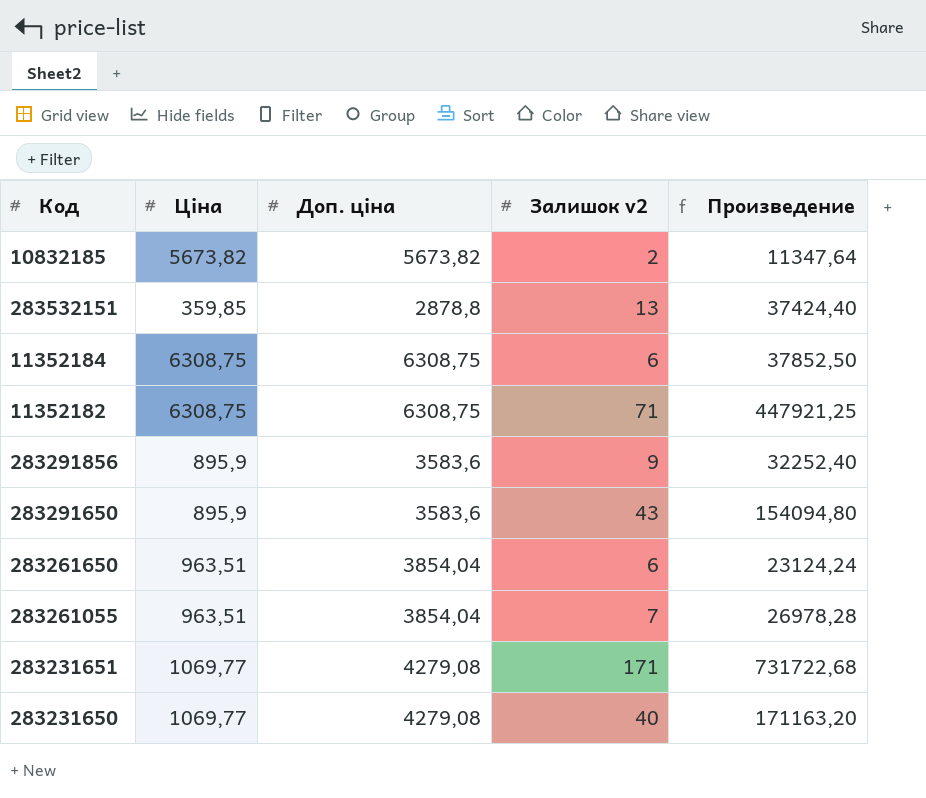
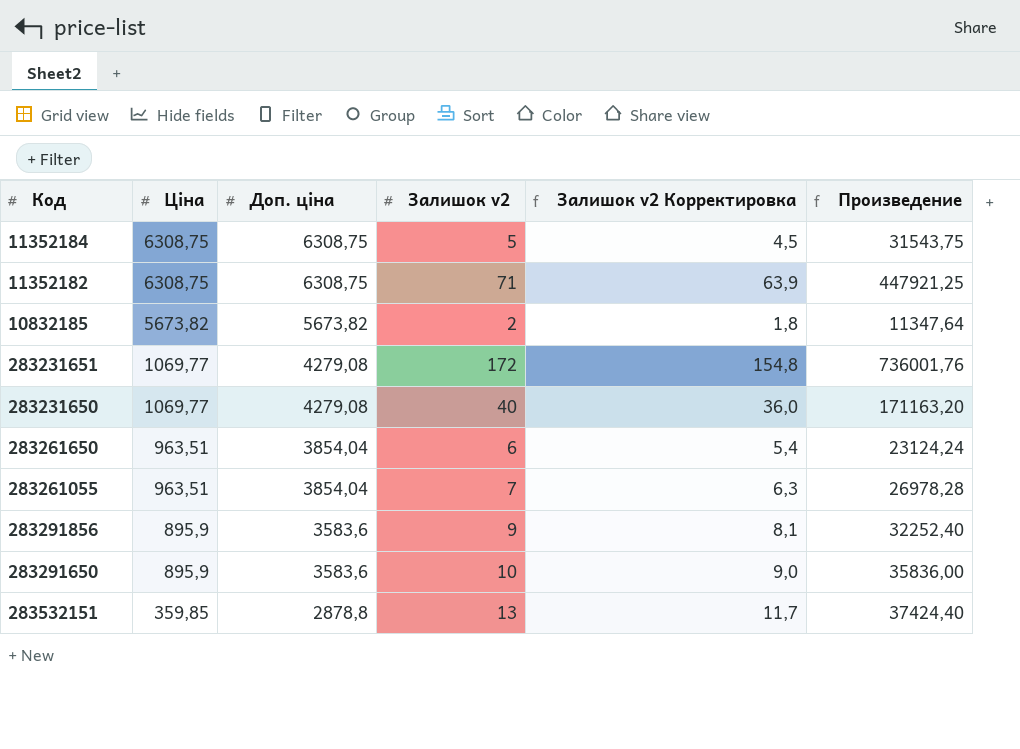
row order: none -> Ціна descending
column Залишок v2 Корректировка | formula: none -> [Залишок v2] * 0,9
11352184 | Залишок v2: 6 -> 5
11352184 | Произведение: 37852,50 -> 31543,75
283231651 | Залишок v2: 171 -> 172
283231651 | Произведение: 731722,68 -> 736001,76
283291650 | Залишок v2: 43 -> 10
283291650 | Произведение: 154094,80 -> 35836,00

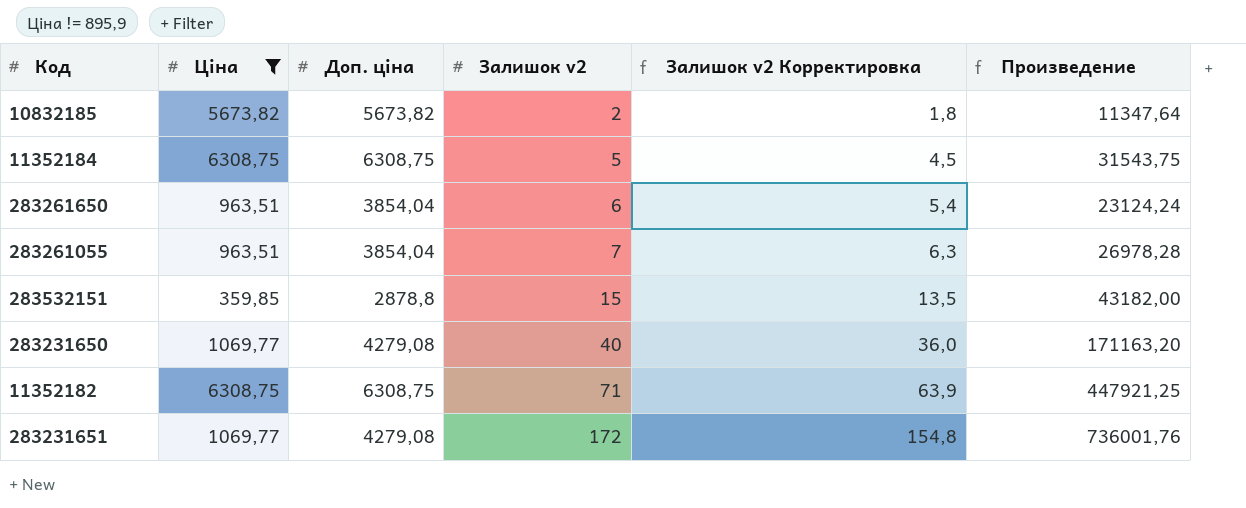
filter: none -> Ціна != 895,9
row order: Ціна descending -> Залишок v2 ascending
283532151 | Залишок v2: 13 -> 15
283532151 | Залишок v2 Корректировка: 11,7 -> 13,5
283532151 | Произведение: 37424,40 -> 43182,00

